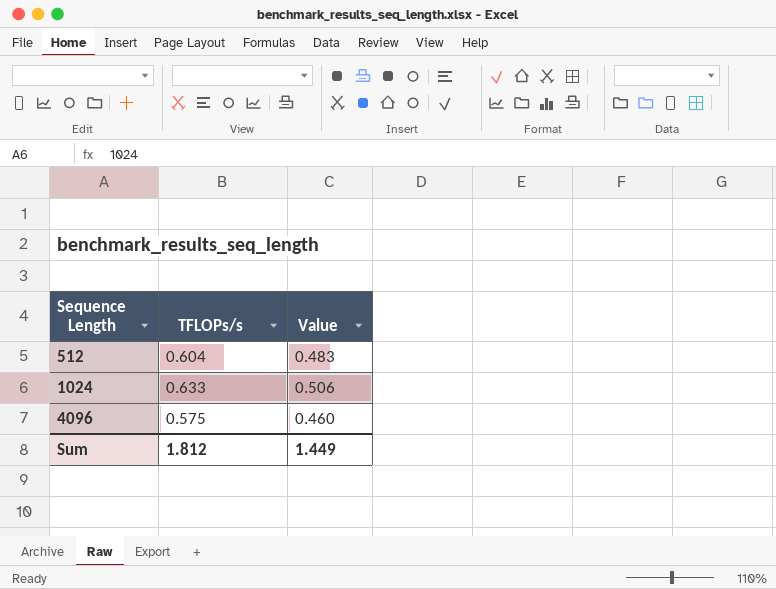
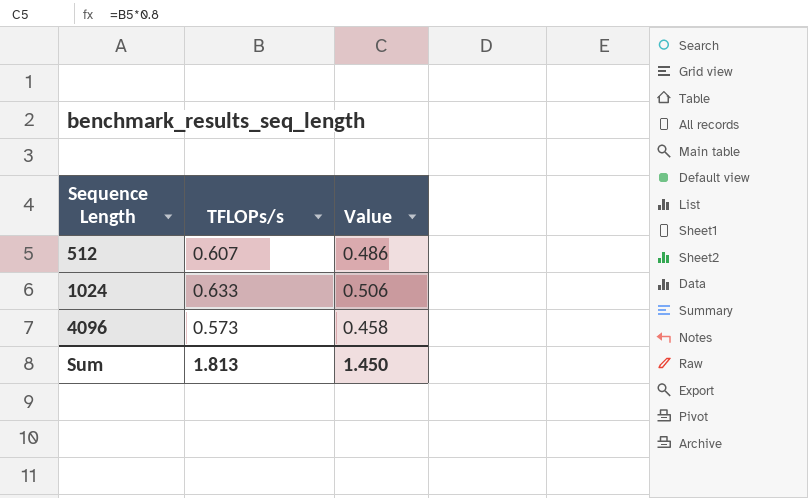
512 | TFLOPs/s: 0.604 -> 0.607
512 | Value: 0.483 -> 0.486
4096 | TFLOPs/s: 0.575 -> 0.573
4096 | Value: 0.460 -> 0.458
Sum | TFLOPs/s: 1.812 -> 1.813
Sum | Value: 1.449 -> 1.450

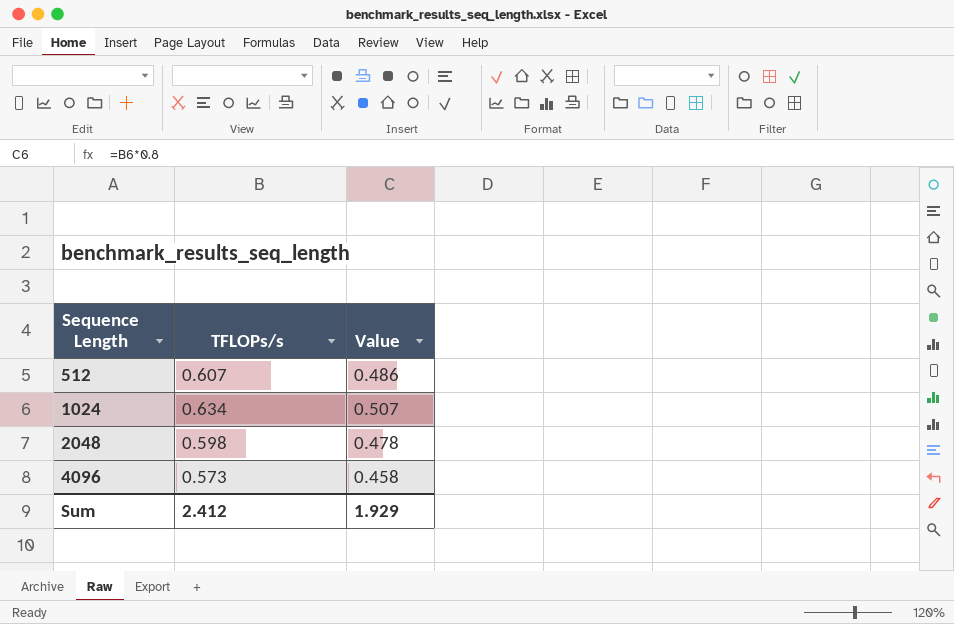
1024 | TFLOPs/s: 0.633 -> 0.634
1024 | Value: 0.506 -> 0.507
row 2048: none -> 0.598 | 0.478
Sum | TFLOPs/s: 1.813 -> 2.412
Sum | Value: 1.450 -> 1.929

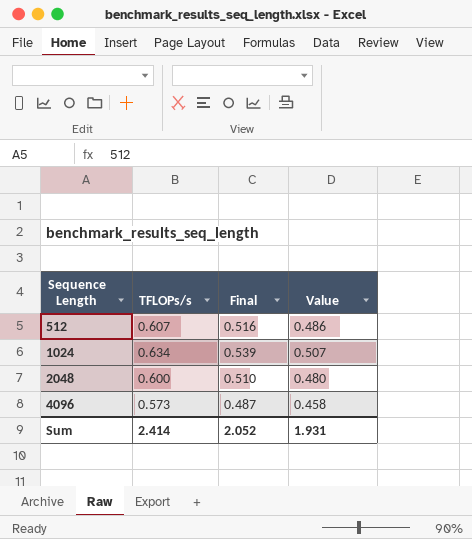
column Final | formula: none -> [TFLOPs/s] * 0.85
2048 | TFLOPs/s: 0.598 -> 0.600
2048 | Value: 0.478 -> 0.480
Sum | TFLOPs/s: 2.412 -> 2.414
Sum | Value: 1.929 -> 1.931

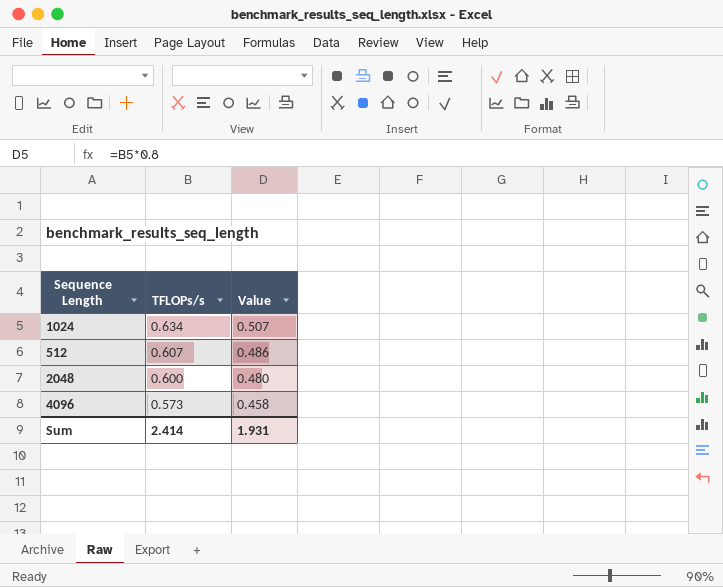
row order: Sequence Length ascending -> TFLOPs/s descending
column Final | formula: [TFLOPs/s] * 0.85 -> none

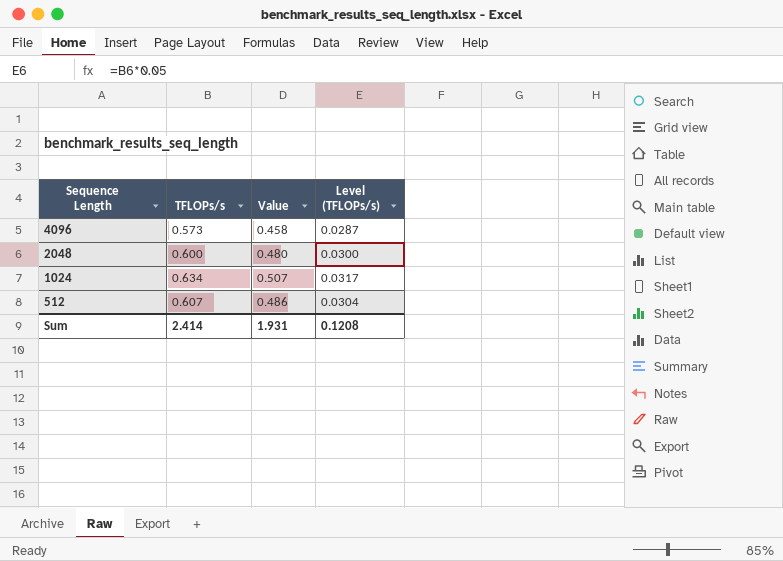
row order: TFLOPs/s descending -> Sequence Length descending
column Level (TFLOPs/s) | formula: none -> [TFLOPs/s] * 0.05

